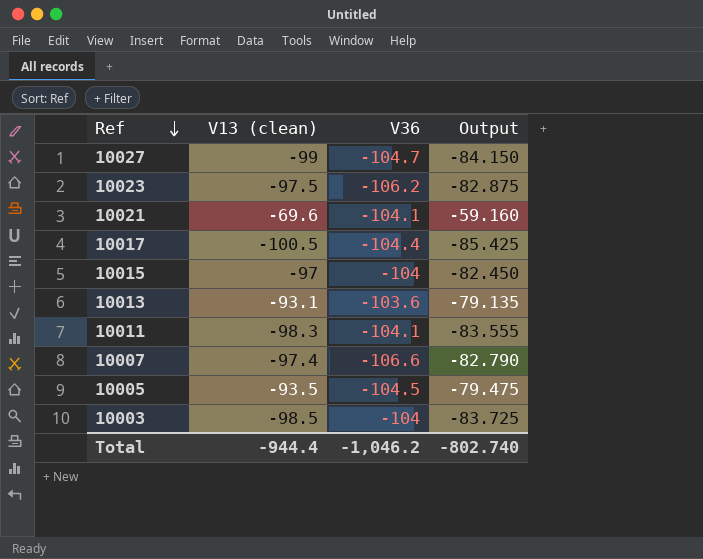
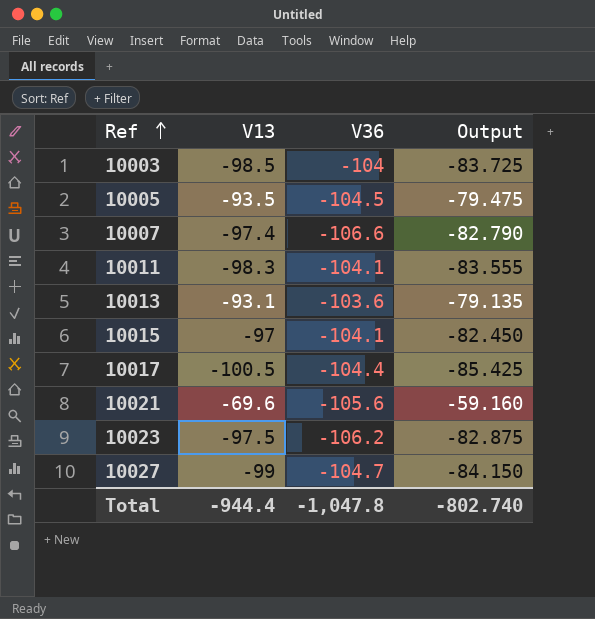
row order: Ref descending -> Ref ascending
column name: V13 (clean) -> V13
10015 | V36: -104 -> -104.1
10021 | V36: -104.1 -> -105.6
Total | V36: -1,046.2 -> -1,047.8

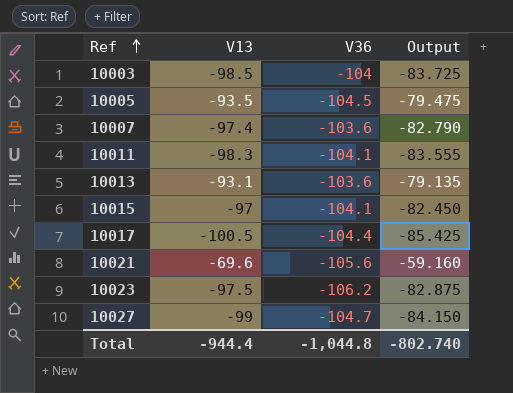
10007 | V36: -106.6 -> -103.6
Total | V36: -1,047.8 -> -1,044.8

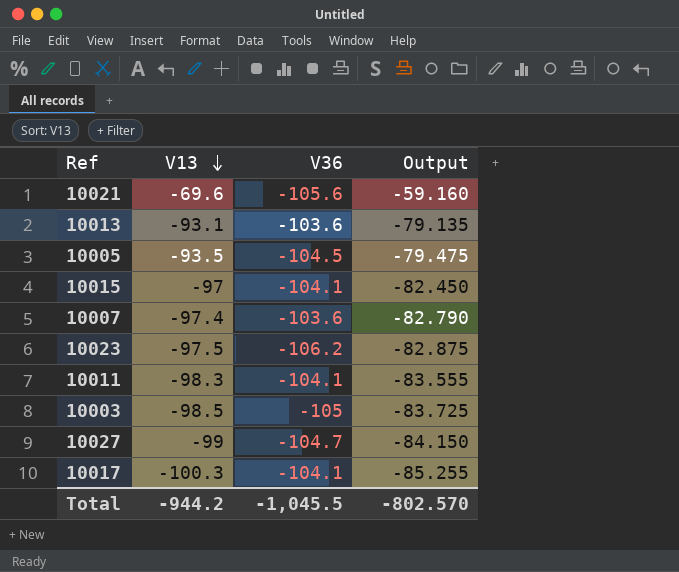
row order: Ref ascending -> V13 descending
10003 | V36: -104 -> -105
10017 | V13: -100.5 -> -100.3
10017 | V36: -104.4 -> -104.1
10017 | Output: -85.425 -> -85.255
Total | V13: -944.4 -> -944.2
Total | V36: -1,044.8 -> -1,045.5
Total | Output: -802.740 -> -802.570

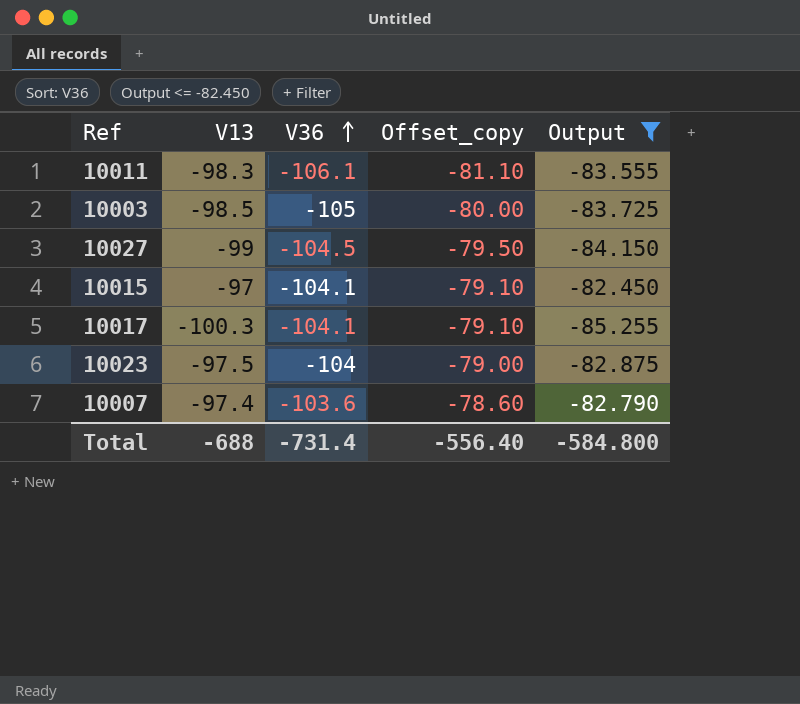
filter: none -> Output <= -82.450
row order: V13 descending -> V36 ascending
column Offset_copy | formula: none -> [V36] + 25
10011 | V36: -104.1 -> -106.1
10027 | V36: -104.7 -> -104.5
10023 | V36: -106.2 -> -104
Total | V13: -944.2 -> -688
Total | V36: -1,045.5 -> -731.4
Total | Output: -802.570 -> -584.800

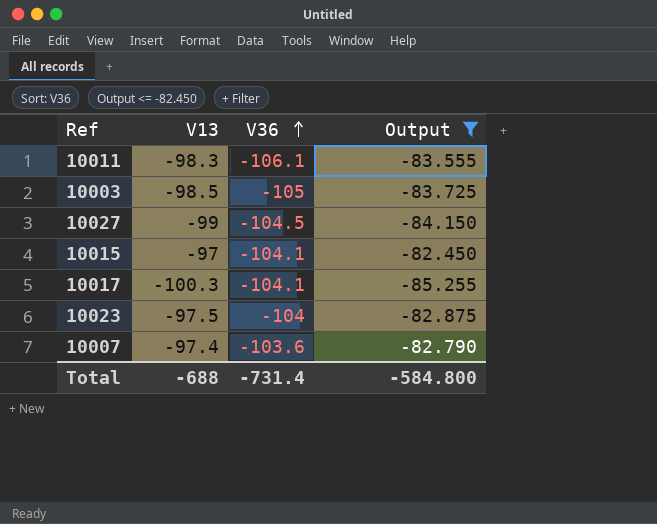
column Offset_copy | formula: [V36] + 25 -> none

